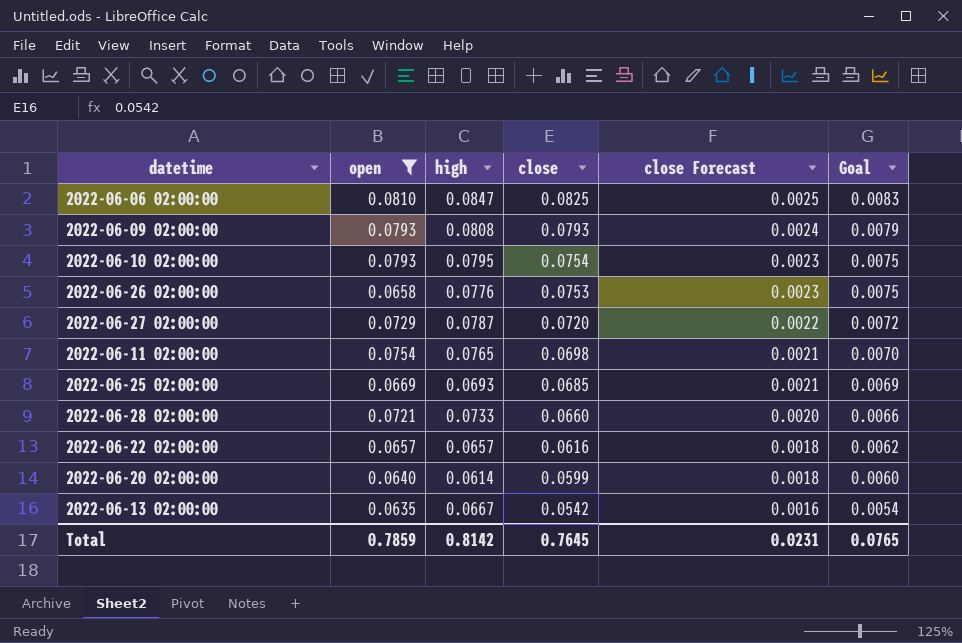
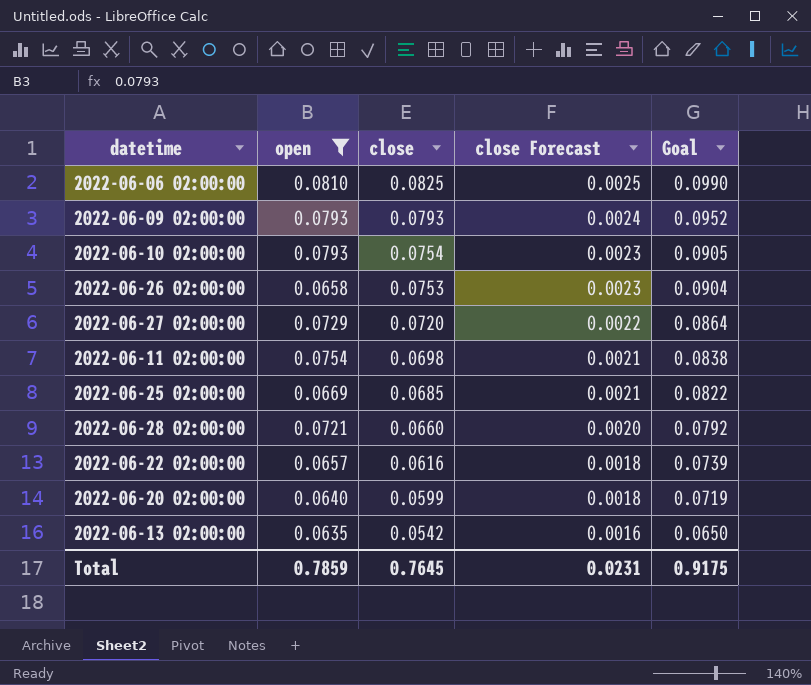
column high | position: 3 -> none
column Goal | formula: [close] * 0.1 -> [close] * 1.2
Total | Goal: 0.0765 -> 0.9175

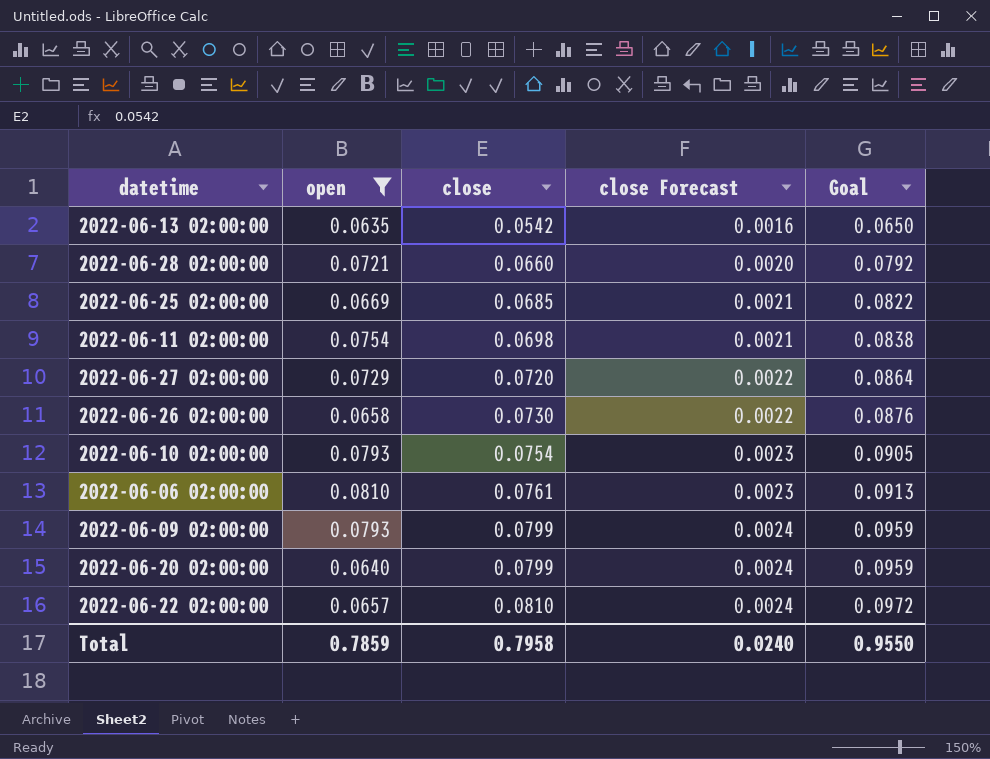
row order: close descending -> close ascending
2022-06-26 02:00:00 | close: 0.0753 -> 0.0730
2022-06-26 02:00:00 | close Forecast: 0.0023 -> 0.0022
2022-06-26 02:00:00 | Goal: 0.0904 -> 0.0876
2022-06-06 02:00:00 | close: 0.0825 -> 0.0761
2022-06-06 02:00:00 | close Forecast: 0.0025 -> 0.0023
2022-06-06 02:00:00 | Goal: 0.0990 -> 0.0913
2022-06-09 02:00:00 | close: 0.0793 -> 0.0799
2022-06-09 02:00:00 | Goal: 0.0952 -> 0.0959
2022-06-20 02:00:00 | close: 0.0599 -> 0.0799
2022-06-20 02:00:00 | close Forecast: 0.0018 -> 0.0024
2022-06-20 02:00:00 | Goal: 0.0719 -> 0.0959
2022-06-22 02:00:00 | close: 0.0616 -> 0.0810
2022-06-22 02:00:00 | close Forecast: 0.0018 -> 0.0024
2022-06-22 02:00:00 | Goal: 0.0739 -> 0.0972
Total | close: 0.7645 -> 0.7958
Total | close Forecast: 0.0231 -> 0.0240
Total | Goal: 0.9175 -> 0.9550

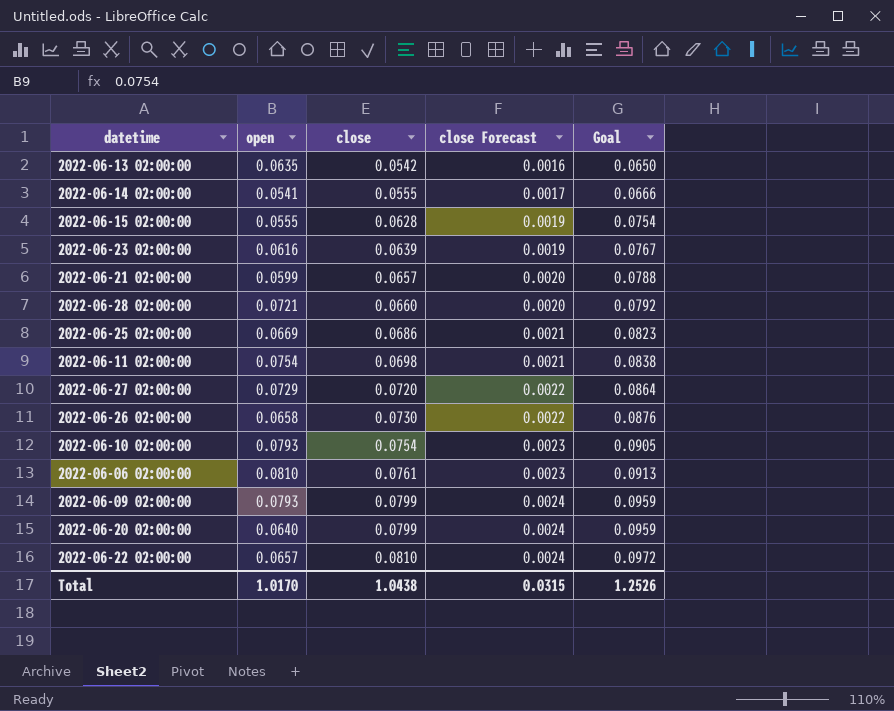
filter: open >= 0.0635 -> none
2022-06-25 02:00:00 | close: 0.0685 -> 0.0686
2022-06-25 02:00:00 | Goal: 0.0822 -> 0.0823
Total | open: 0.7859 -> 1.0170
Total | close: 0.7958 -> 1.0438
Total | close Forecast: 0.0240 -> 0.0315
Total | Goal: 0.9550 -> 1.2526

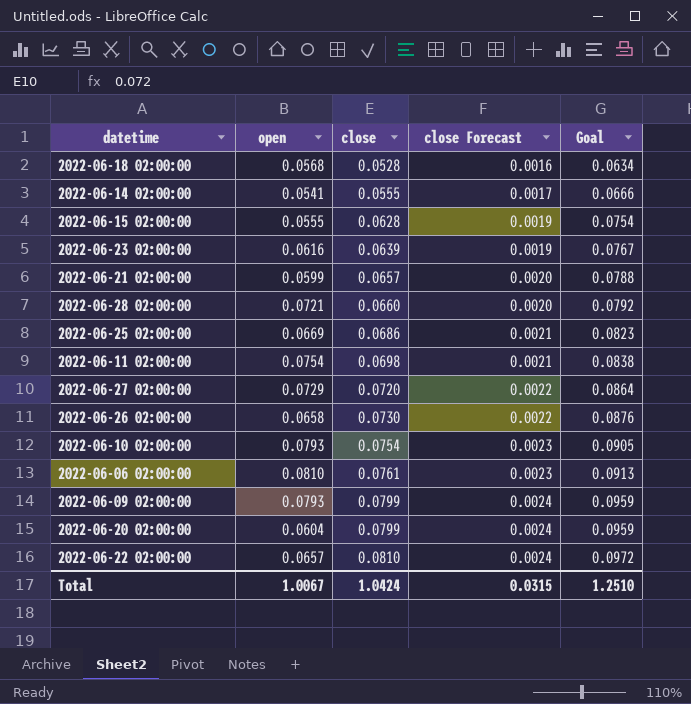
row 2022-06-13 02:00:00: 0.0635 | 0.0542 | 0.0016 | 0.0650 -> none
row 2022-06-18 02:00:00: none -> 0.0568 | 0.0528 | 0.0016 | 0.0634
2022-06-20 02:00:00 | open: 0.0640 -> 0.0604
Total | open: 1.0170 -> 1.0067
Total | close: 1.0438 -> 1.0424
Total | Goal: 1.2526 -> 1.2510

